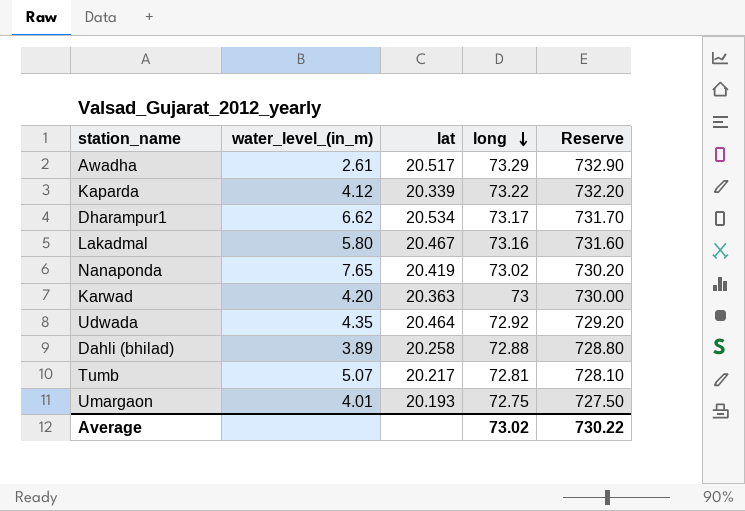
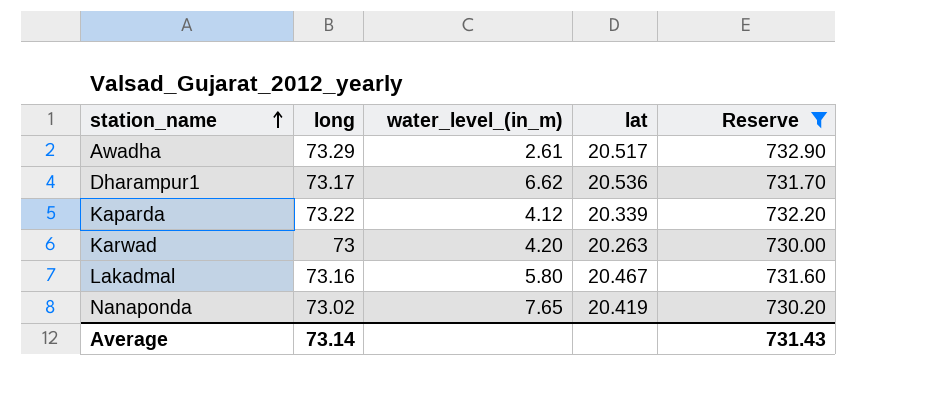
filter: none -> Reserve >= 730.00
row order: long descending -> station_name ascending
column long | position: 4 -> 2
Dharampur1 | lat: 20.534 -> 20.536
Karwad | lat: 20.363 -> 20.263
Average | long: 73.02 -> 73.14
Average | Reserve: 730.22 -> 731.43

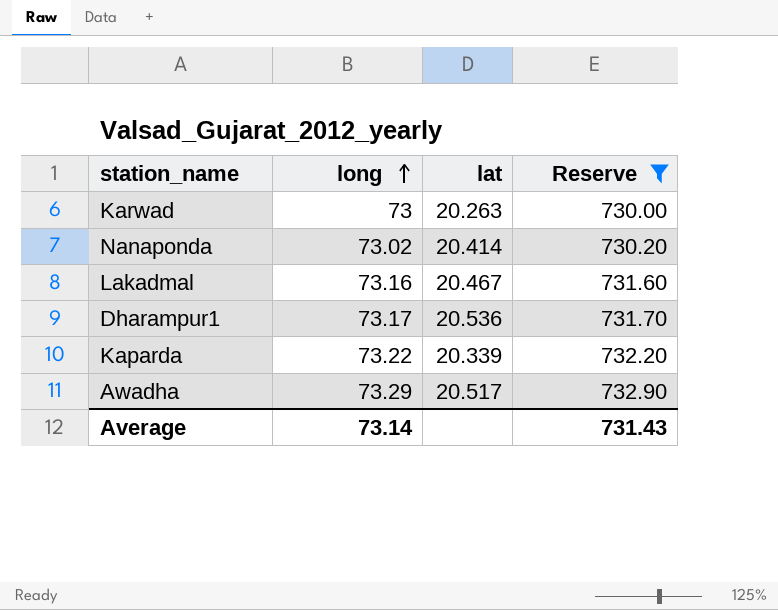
row order: station_name ascending -> long ascending
column water_level_(in_m) | position: 3 -> none
Nanaponda | lat: 20.419 -> 20.414

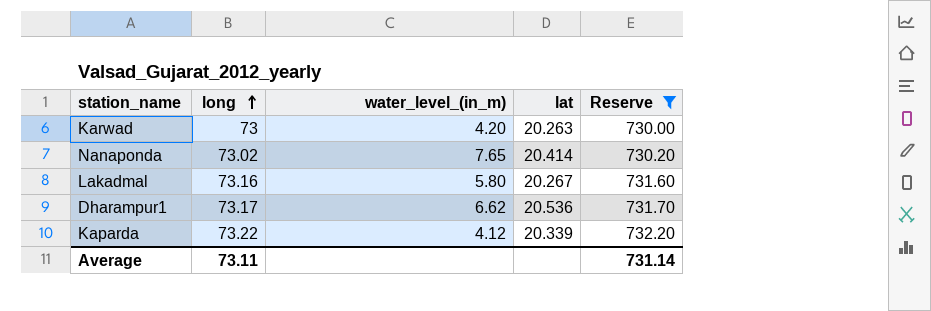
column water_level_(in_m) | position: none -> 3
row Awadha: 73.29 | 20.517 | 732.90 -> none
Lakadmal | lat: 20.467 -> 20.267
Average | long: 73.14 -> 73.11
Average | Reserve: 731.43 -> 731.14

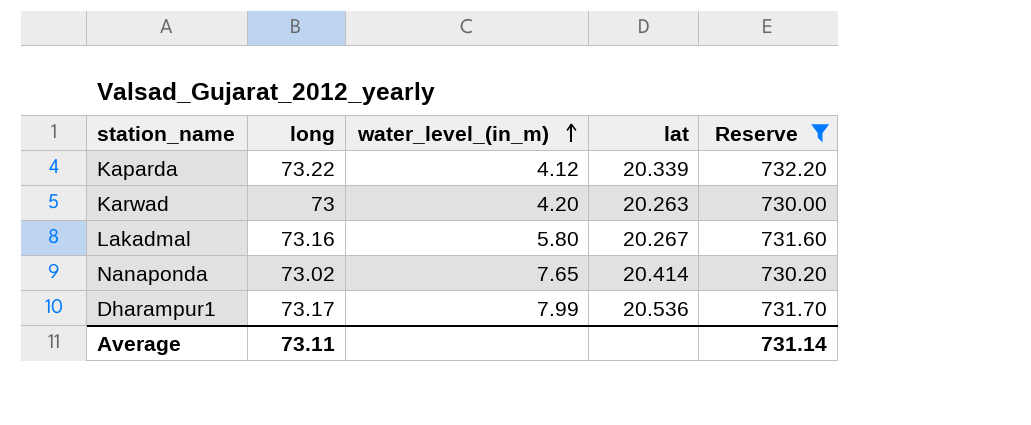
row order: long ascending -> water_level_(in_m) ascending
Dharampur1 | water_level_(in_m): 6.62 -> 7.99

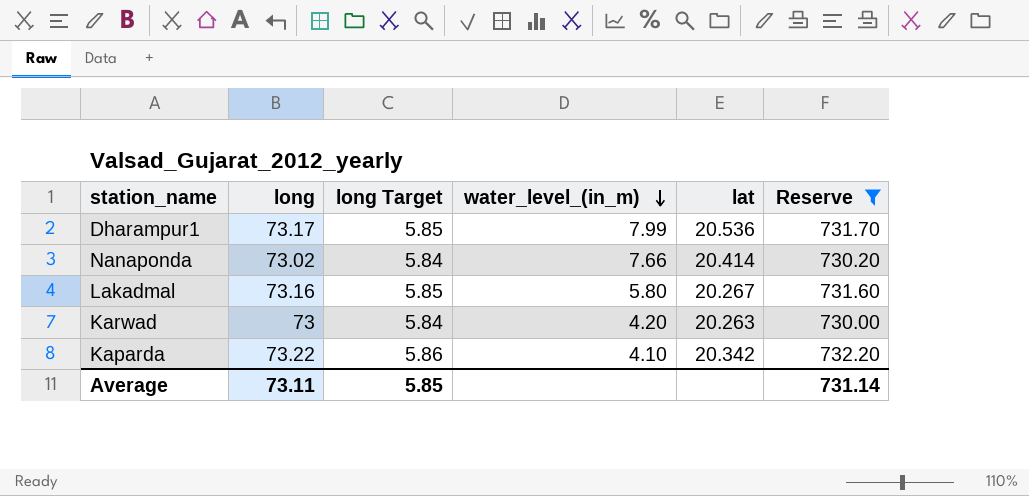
row order: water_level_(in_m) ascending -> water_level_(in_m) descending
column long Target | formula: none -> [long] * 0.08
Nanaponda | water_level_(in_m): 7.65 -> 7.66
Kaparda | water_level_(in_m): 4.12 -> 4.10
Kaparda | lat: 20.339 -> 20.342

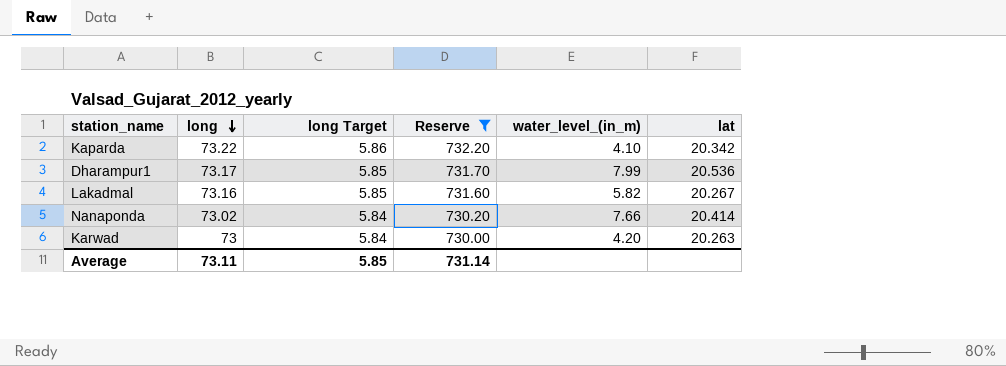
row order: water_level_(in_m) descending -> long descending
column Reserve | position: 6 -> 4
Lakadmal | water_level_(in_m): 5.80 -> 5.82

